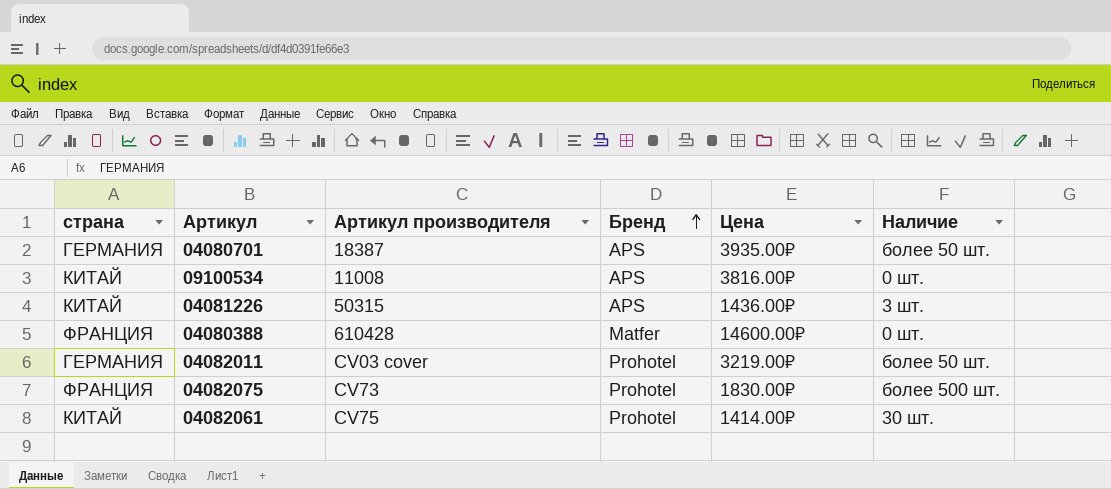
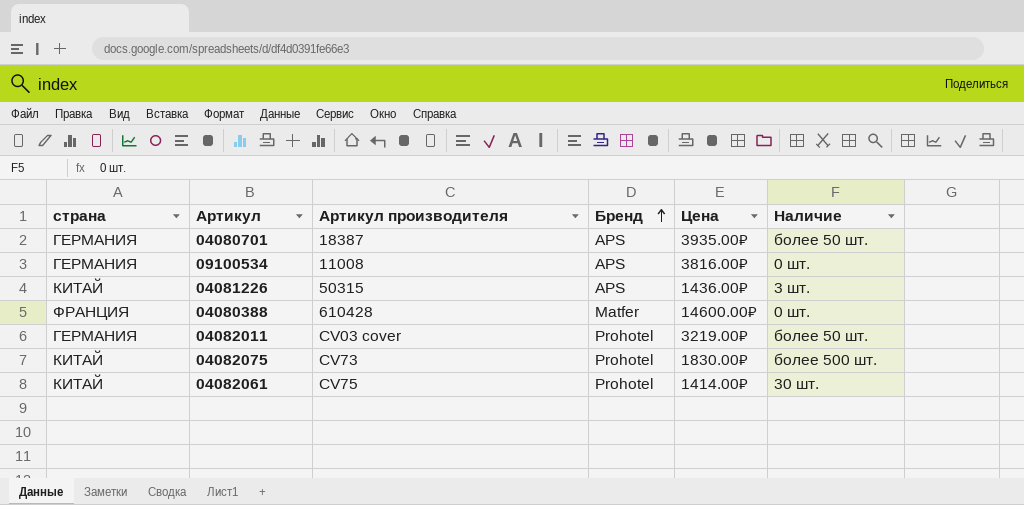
09100534 | страна: КИТАЙ -> ГЕРМАНИЯ
04082075 | страна: ФРАНЦИЯ -> КИТАЙ

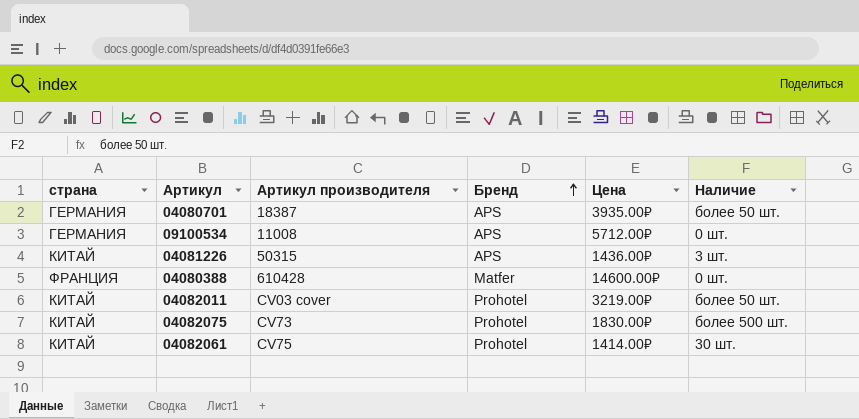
09100534 | Цена: 3816.00₽ -> 5712.00₽
04082011 | страна: ГЕРМАНИЯ -> КИТАЙ

